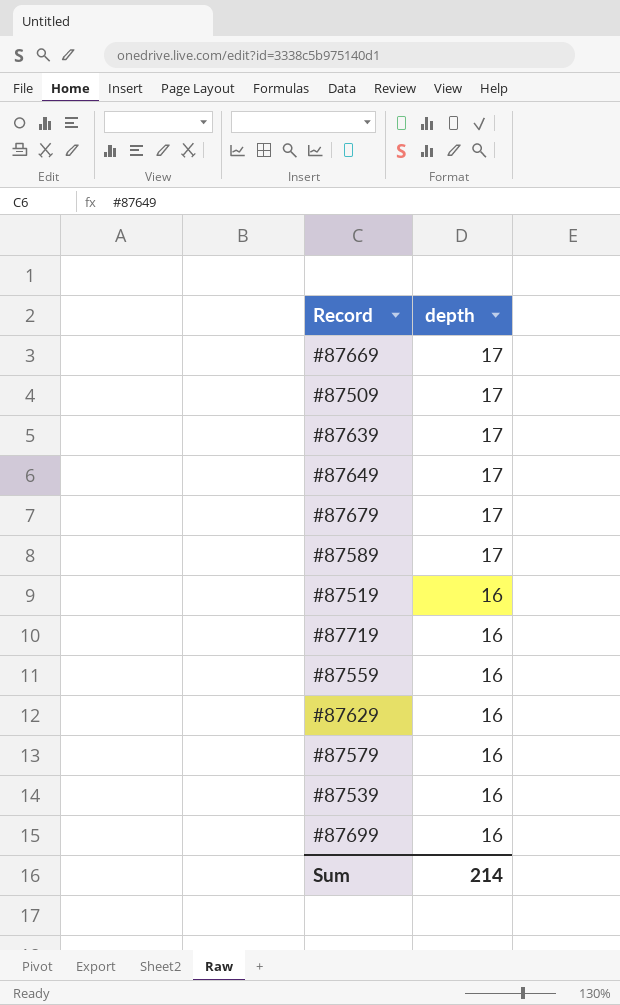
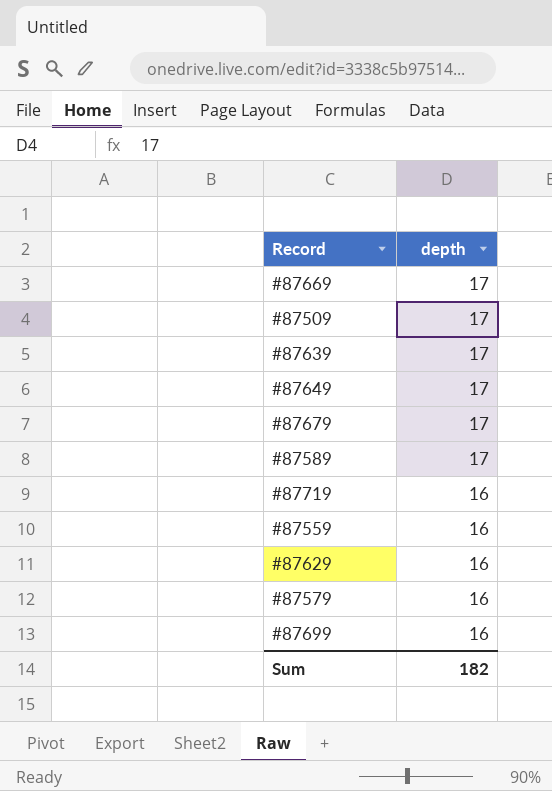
row #87519: 16 -> none
row #87539: 16 -> none
Sum | depth: 214 -> 182

